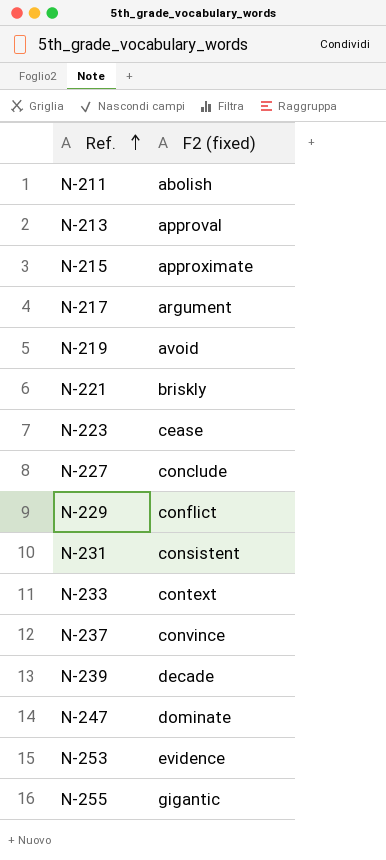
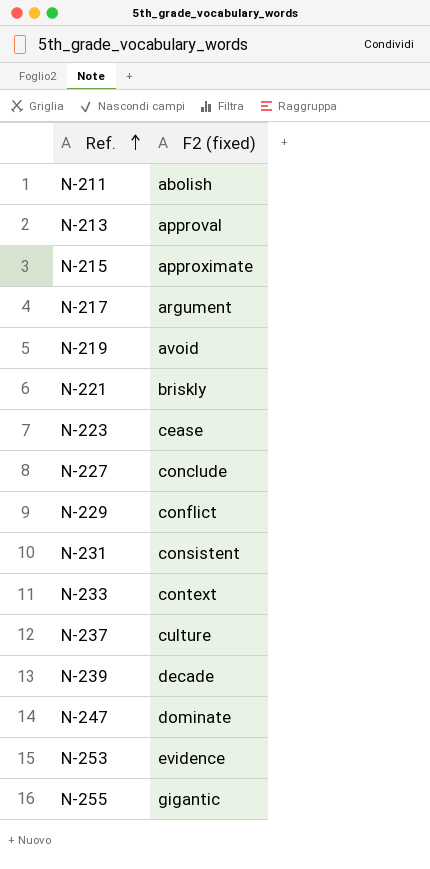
N-237 | F2 (fixed): convince -> culture

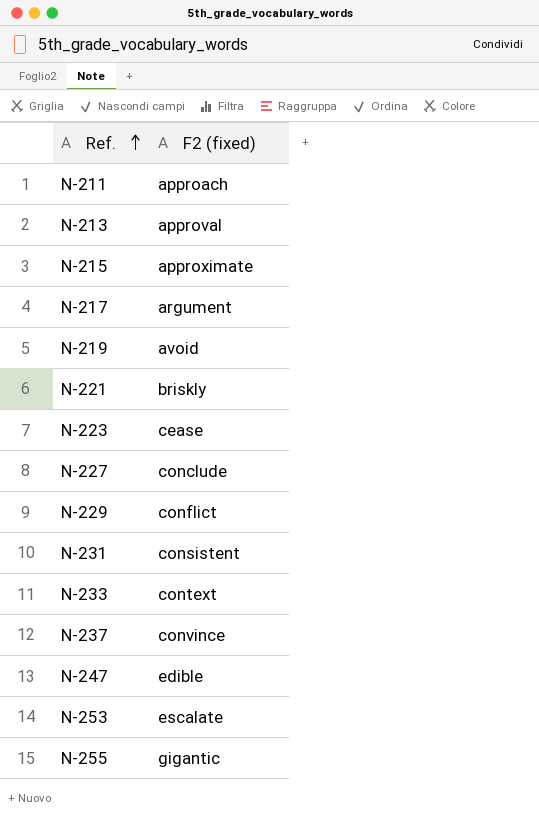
row N-239: decade -> none
N-211 | F2 (fixed): abolish -> approach
N-237 | F2 (fixed): culture -> convince
N-247 | F2 (fixed): dominate -> edible
N-253 | F2 (fixed): evidence -> escalate

